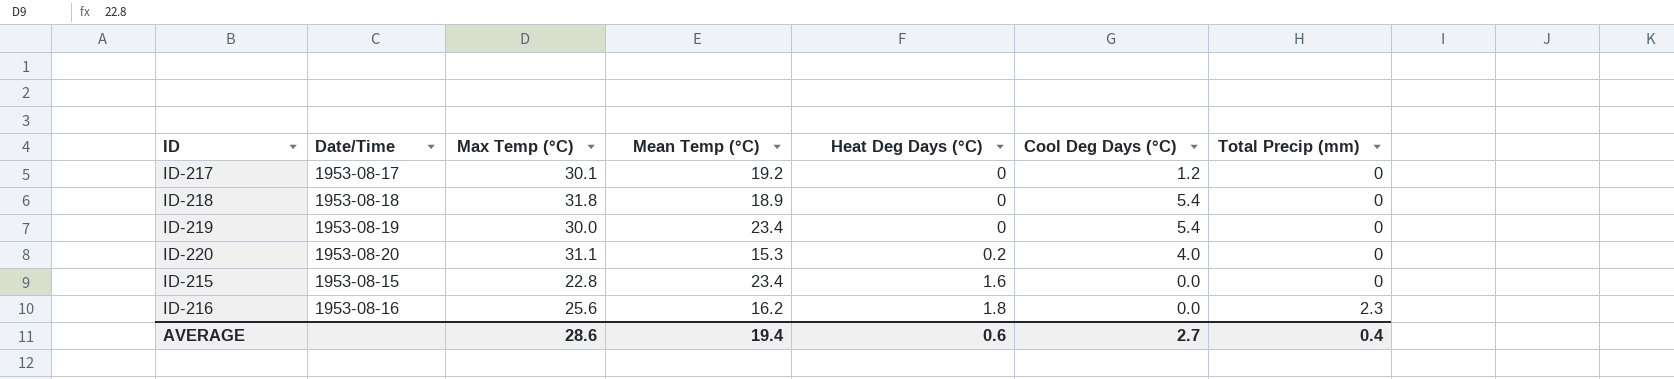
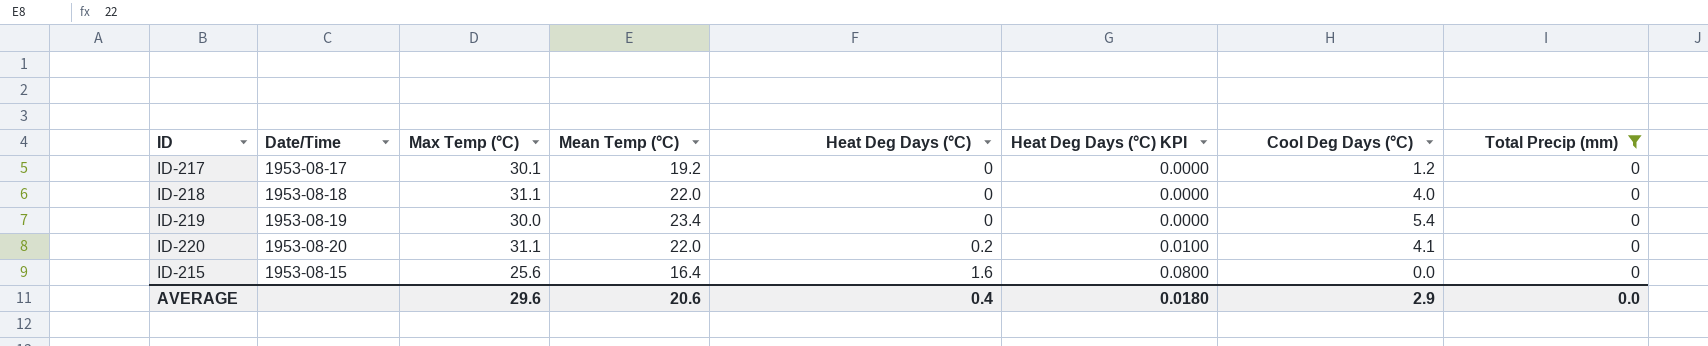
filter: none -> Total Precip (mm) = 0
column Heat Deg Days (°C) KPI | formula: none -> [Heat Deg Days (°C)] * 0.05
ID-218 | Max Temp (°C): 31.8 -> 31.1
ID-218 | Mean Temp (°C): 18.9 -> 22.0
ID-218 | Cool Deg Days (°C): 5.4 -> 4.0
ID-220 | Mean Temp (°C): 15.3 -> 22.0
ID-220 | Cool Deg Days (°C): 4.0 -> 4.1
ID-215 | Max Temp (°C): 22.8 -> 25.6
ID-215 | Mean Temp (°C): 23.4 -> 16.4
AVERAGE | Max Temp (°C): 28.6 -> 29.6
AVERAGE | Mean Temp (°C): 19.4 -> 20.6
AVERAGE | Heat Deg Days (°C): 0.6 -> 0.4
AVERAGE | Cool Deg Days (°C): 2.7 -> 2.9
AVERAGE | Total Precip (mm): 0.4 -> 0.0

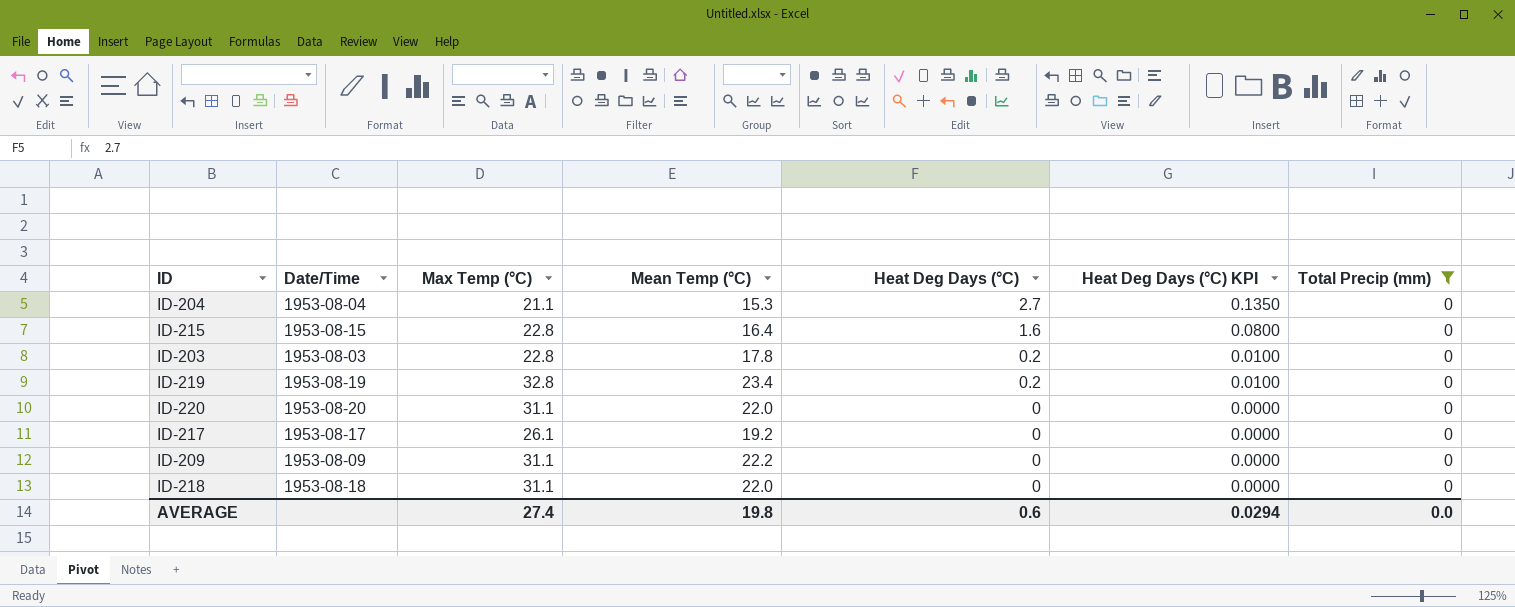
row order: Heat Deg Days (°C) ascending -> Heat Deg Days (°C) descending
column Cool Deg Days (°C) | position: 7 -> none
row ID-204: none -> 1953-08-04 | 21.1 | 15.3 | 2.7 | 0.1350 | 0
ID-215 | Max Temp (°C): 25.6 -> 22.8
row ID-203: none -> 1953-08-03 | 22.8 | 17.8 | 0.2 | 0.0100 | 0
ID-219 | Max Temp (°C): 30.0 -> 32.8
ID-219 | Heat Deg Days (°C): 0 -> 0.2
ID-219 | Heat Deg Days (°C) KPI: 0.0000 -> 0.0100
ID-220 | Heat Deg Days (°C): 0.2 -> 0
ID-220 | Heat Deg Days (°C) KPI: 0.0100 -> 0.0000
ID-217 | Max Temp (°C): 30.1 -> 26.1
row ID-209: none -> 1953-08-09 | 31.1 | 22.2 | 0 | 0.0000 | 0
AVERAGE | Max Temp (°C): 29.6 -> 27.4
AVERAGE | Mean Temp (°C): 20.6 -> 19.8
AVERAGE | Heat Deg Days (°C): 0.4 -> 0.6
AVERAGE | Heat Deg Days (°C) KPI: 0.0180 -> 0.0294

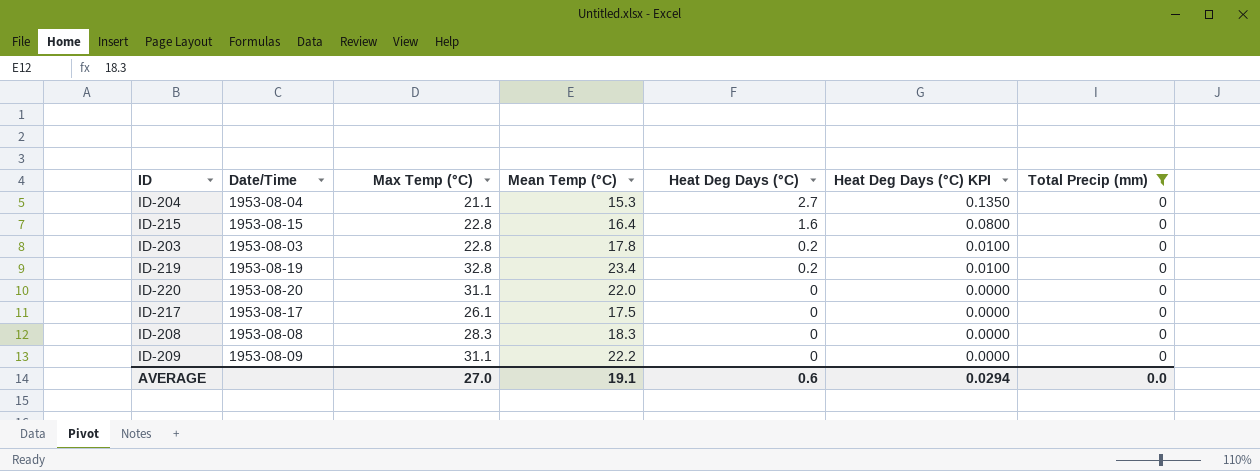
row ID-218: 1953-08-18 | 31.1 | 22.0 | 0 | 0.0000 | 0 -> none
ID-217 | Mean Temp (°C): 19.2 -> 17.5
row ID-208: none -> 1953-08-08 | 28.3 | 18.3 | 0 | 0.0000 | 0
AVERAGE | Max Temp (°C): 27.4 -> 27.0
AVERAGE | Mean Temp (°C): 19.8 -> 19.1

